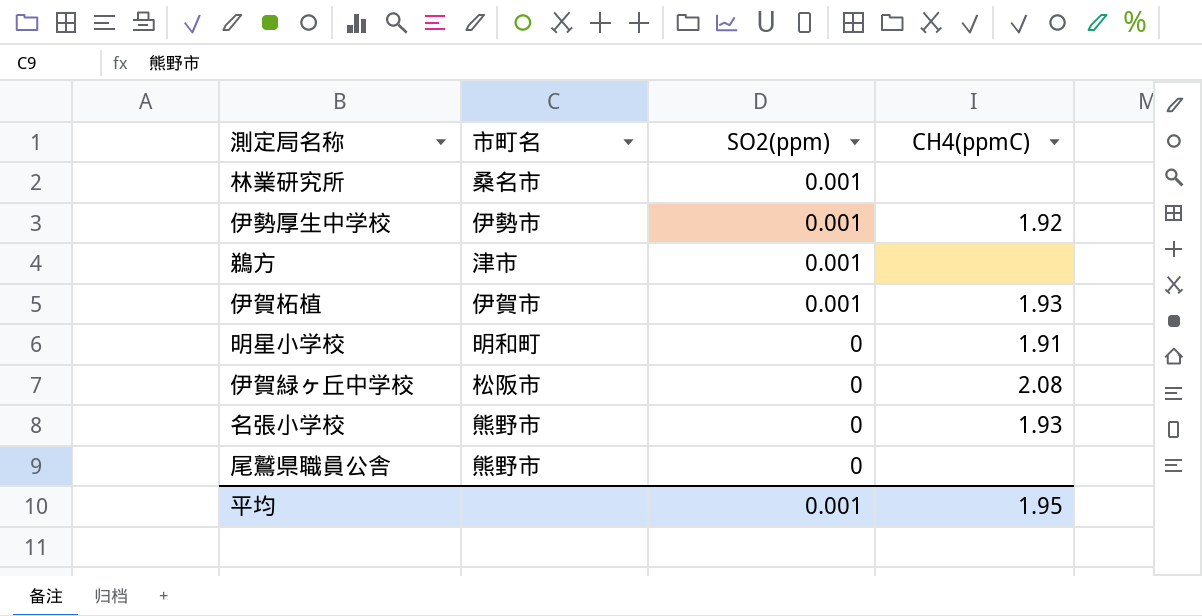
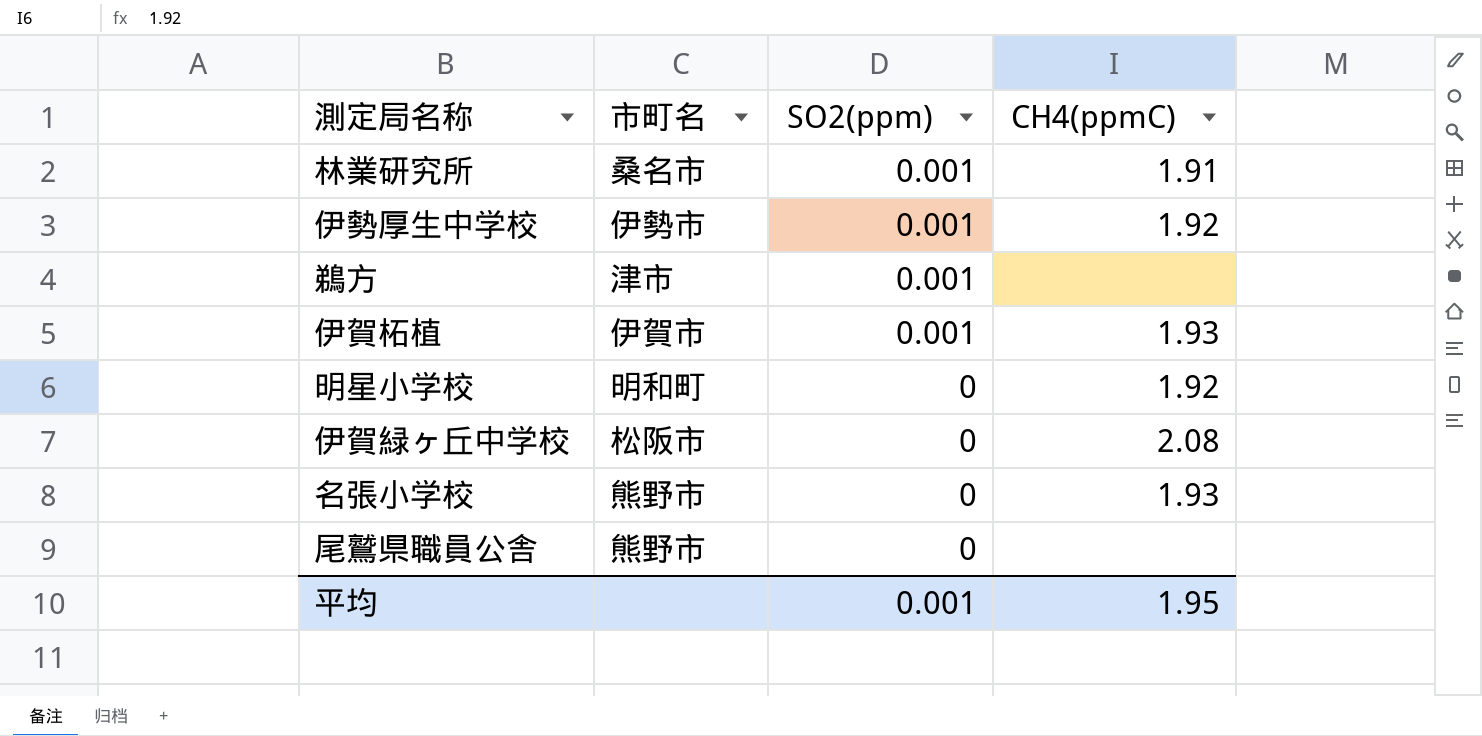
林業研究所 | CH4(ppmC): none -> 1.91
明星小学校 | CH4(ppmC): 1.91 -> 1.92

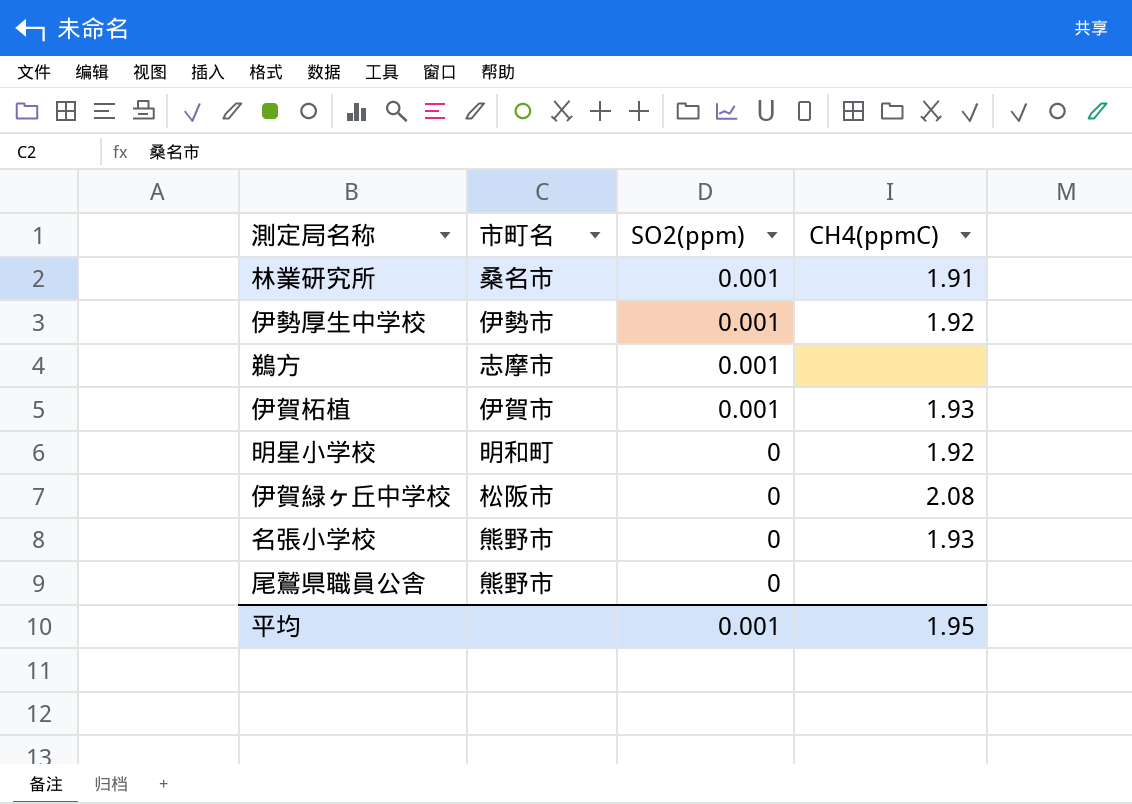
鵜方 | 市町名: 津市 -> 志摩市

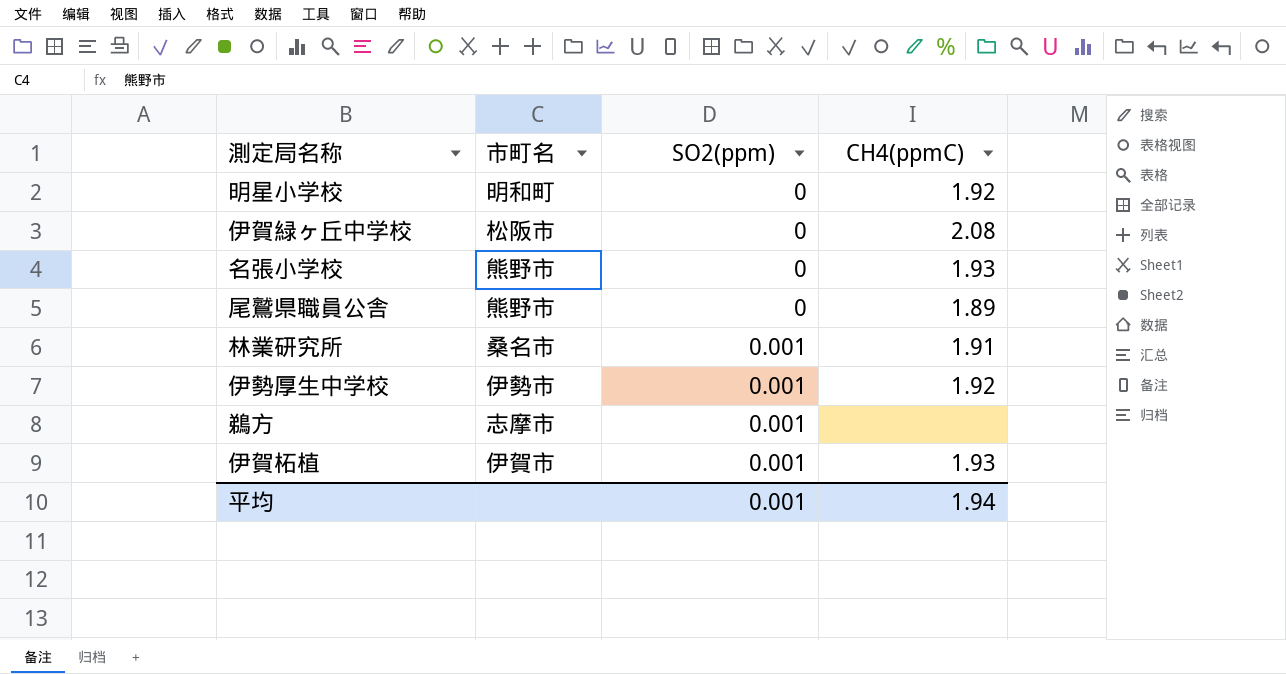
row order: SO2(ppm) descending -> SO2(ppm) ascending
尾鷲県職員公舎 | CH4(ppmC): none -> 1.89
平均 | CH4(ppmC): 1.95 -> 1.94

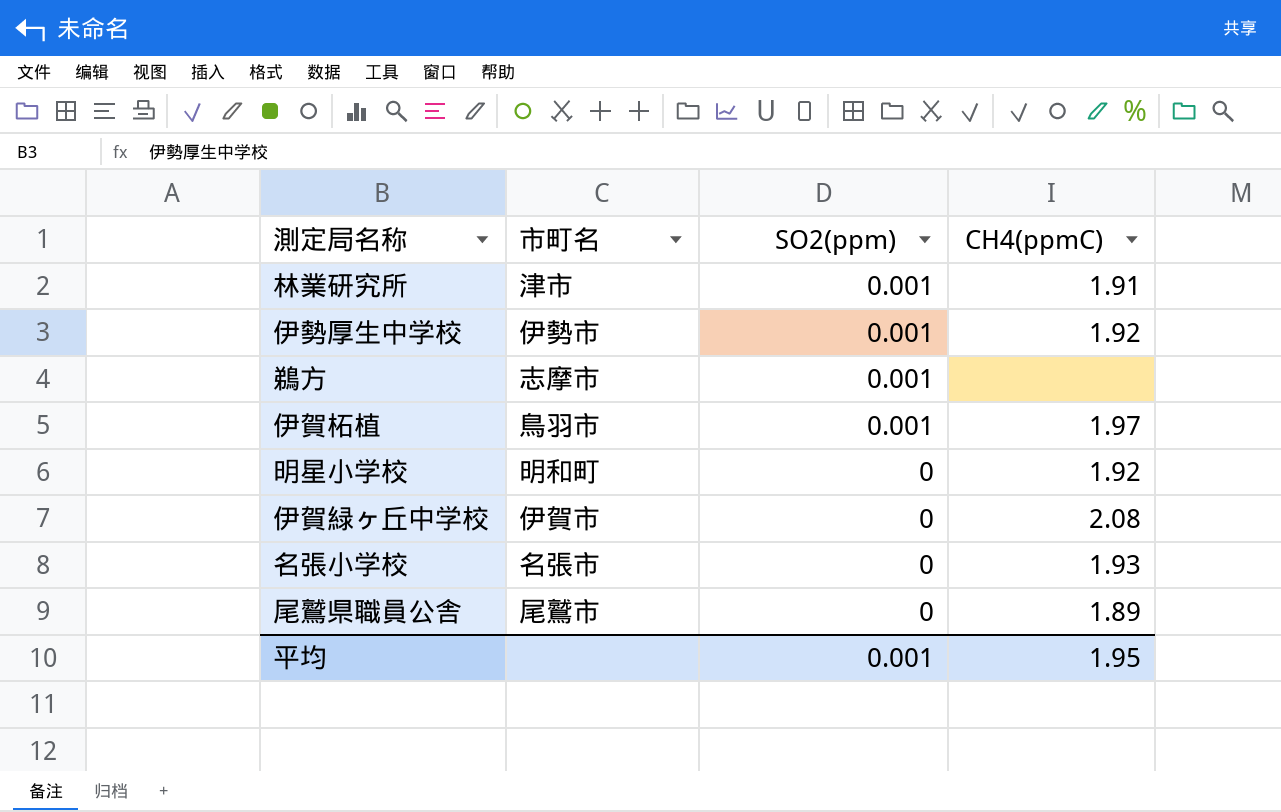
row order: SO2(ppm) ascending -> SO2(ppm) descending
林業研究所 | 市町名: 桑名市 -> 津市
伊賀柘植 | 市町名: 伊賀市 -> 鳥羽市
伊賀柘植 | CH4(ppmC): 1.93 -> 1.97
伊賀緑ヶ丘中学校 | 市町名: 松阪市 -> 伊賀市
名張小学校 | 市町名: 熊野市 -> 名張市
尾鷲県職員公舎 | 市町名: 熊野市 -> 尾鷲市
平均 | CH4(ppmC): 1.94 -> 1.95

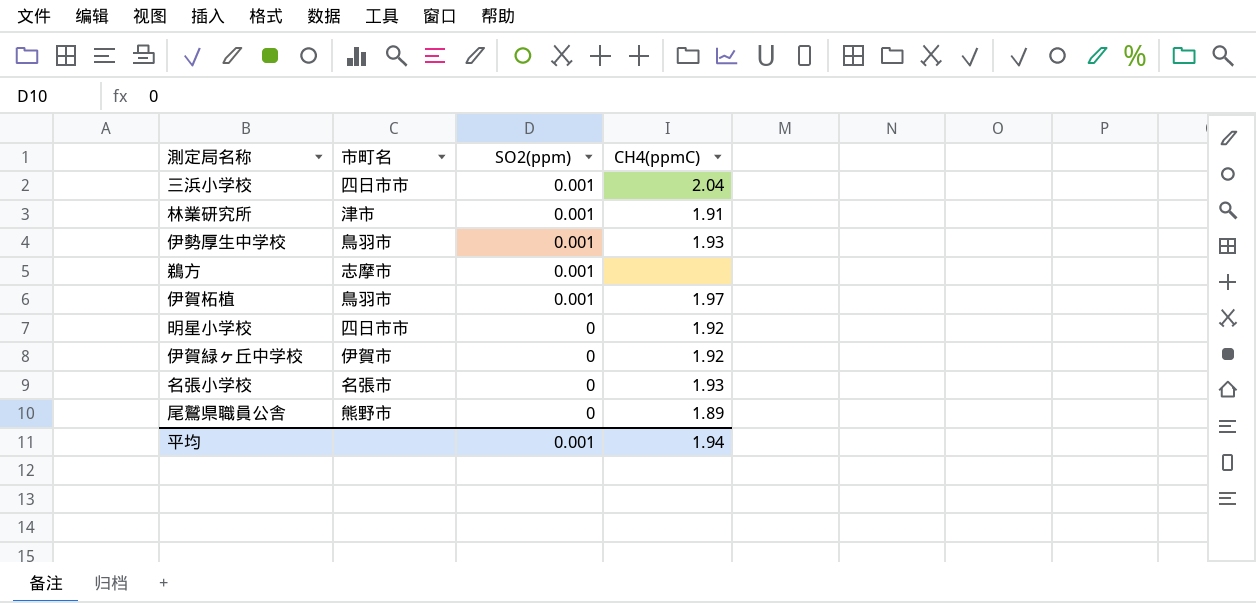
row 三浜小学校: none -> 四日市市 | 0.001 | 2.04
伊勢厚生中学校 | 市町名: 伊勢市 -> 鳥羽市
伊勢厚生中学校 | CH4(ppmC): 1.92 -> 1.93
明星小学校 | 市町名: 明和町 -> 四日市市
伊賀緑ヶ丘中学校 | CH4(ppmC): 2.08 -> 1.92
尾鷲県職員公舎 | 市町名: 尾鷲市 -> 熊野市
平均 | CH4(ppmC): 1.95 -> 1.94

